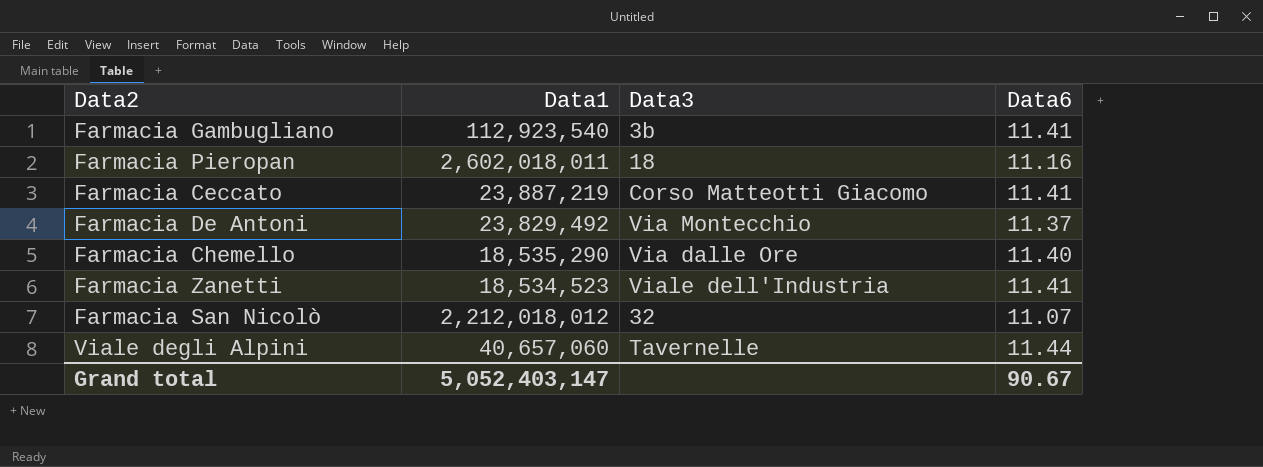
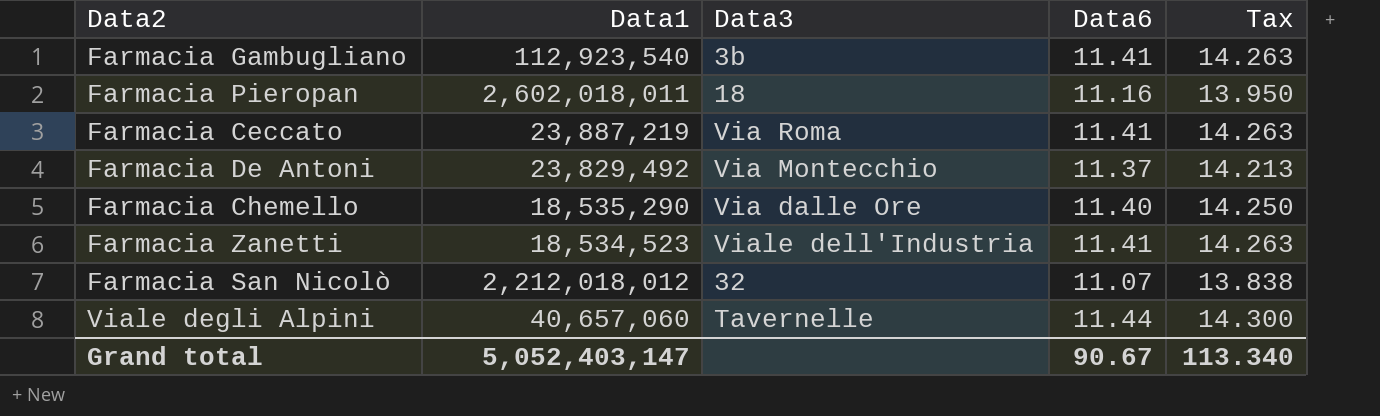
column Tax | formula: none -> [Data6] * 1.25
Farmacia Ceccato | Data3: Corso Matteotti Giacomo -> Via Roma

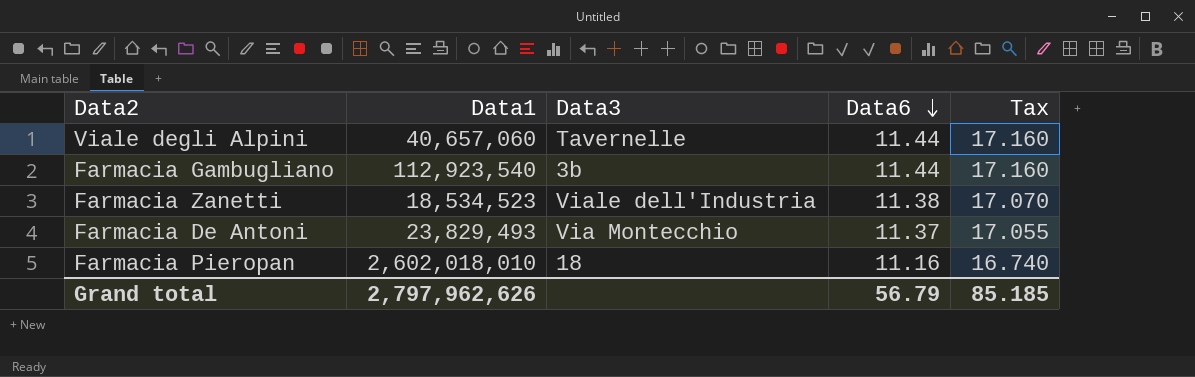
row order: none -> Data6 descending
column Tax | formula: [Data6] * 1.25 -> [Data6] * 1.5
row Farmacia Ceccato: 23,887,219 | Via Roma | 11.41 | 14.263 -> none
row Farmacia Chemello: 18,535,290 | Via dalle Ore | 11.40 | 14.250 -> none
row Farmacia San Nicolò: 2,212,018,012 | 32 | 11.07 | 13.838 -> none
Farmacia Gambugliano | Data6: 11.41 -> 11.44
Farmacia Zanetti | Data6: 11.41 -> 11.38
Farmacia De Antoni | Data1: 23,829,492 -> 23,829,493
Farmacia Pieropan | Data1: 2,602,018,011 -> 2,602,018,010
Grand total | Data1: 5,052,403,147 -> 2,797,962,626
Grand total | Data6: 90.67 -> 56.79
Grand total | Tax: 113.340 -> 85.185

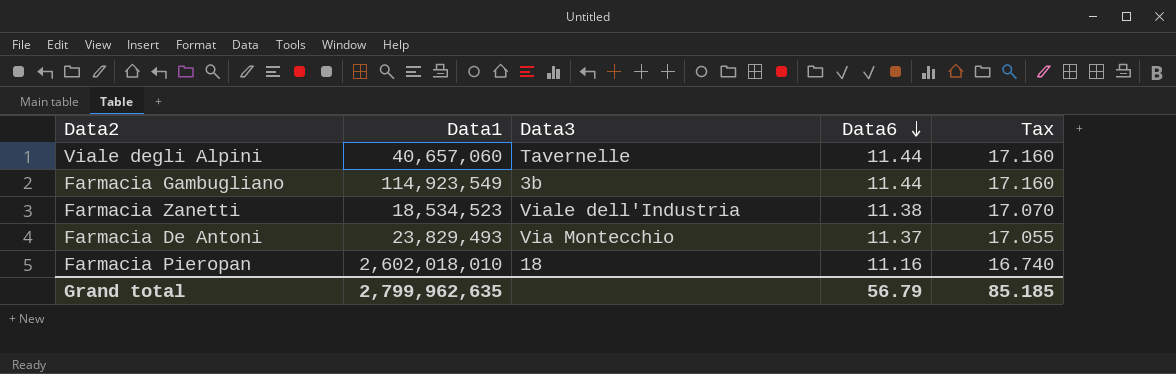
Farmacia Gambugliano | Data1: 112,923,540 -> 114,923,549
Grand total | Data1: 2,797,962,626 -> 2,799,962,635

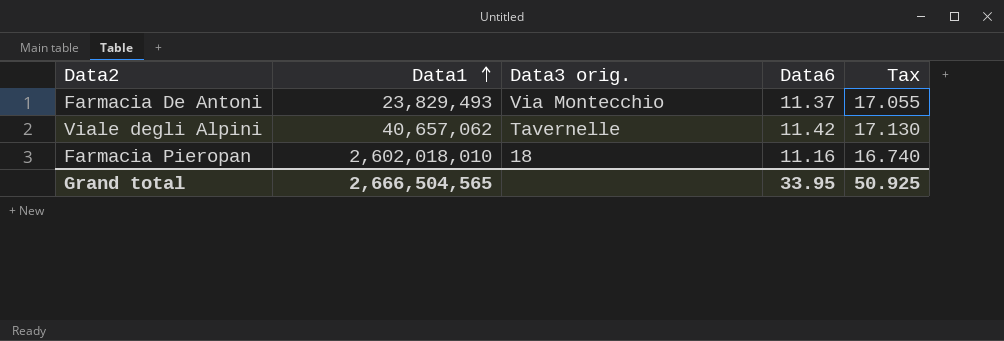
row order: Data6 descending -> Data1 ascending
column name: Data3 -> Data3 orig.
row Farmacia Gambugliano: 114,923,549 | 3b | 11.44 | 17.160 -> none
row Farmacia Zanetti: 18,534,523 | Viale dell'Industria | 11.38 | 17.070 -> none
Viale degli Alpini | Data1: 40,657,060 -> 40,657,062
Viale degli Alpini | Data6: 11.44 -> 11.42
Viale degli Alpini | Tax: 17.160 -> 17.130
Grand total | Data1: 2,799,962,635 -> 2,666,504,565
Grand total | Data6: 56.79 -> 33.95
Grand total | Tax: 85.185 -> 50.925

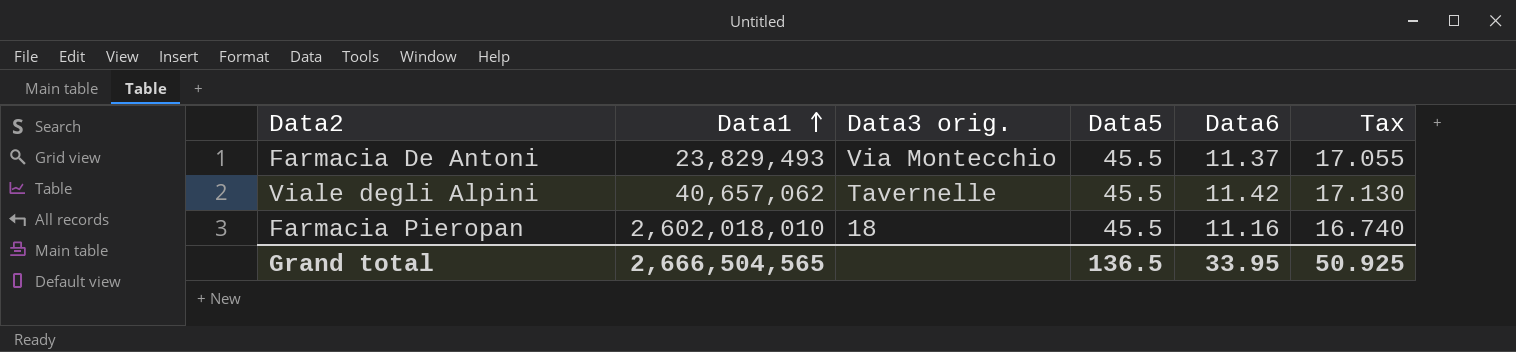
column Data5 | position: none -> 4

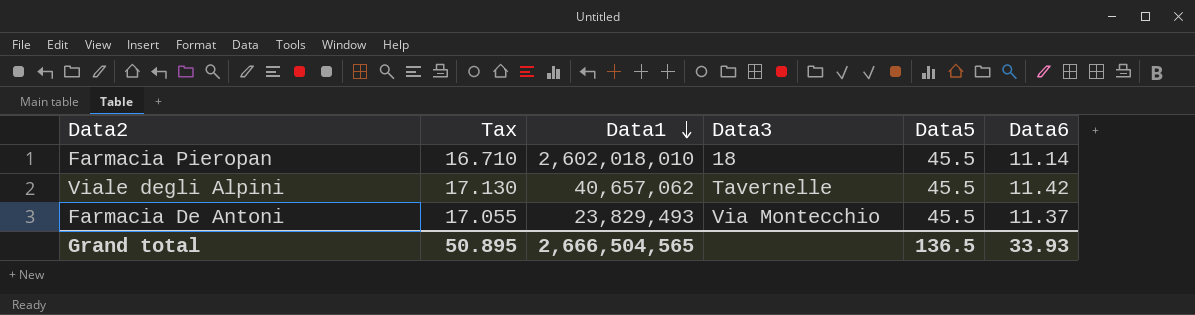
row order: Data1 ascending -> Data1 descending
column Tax | position: 6 -> 2
column name: Data3 orig. -> Data3
Farmacia Pieropan | Tax: 16.740 -> 16.710
Farmacia Pieropan | Data6: 11.16 -> 11.14
Grand total | Tax: 50.925 -> 50.895
Grand total | Data6: 33.95 -> 33.93

